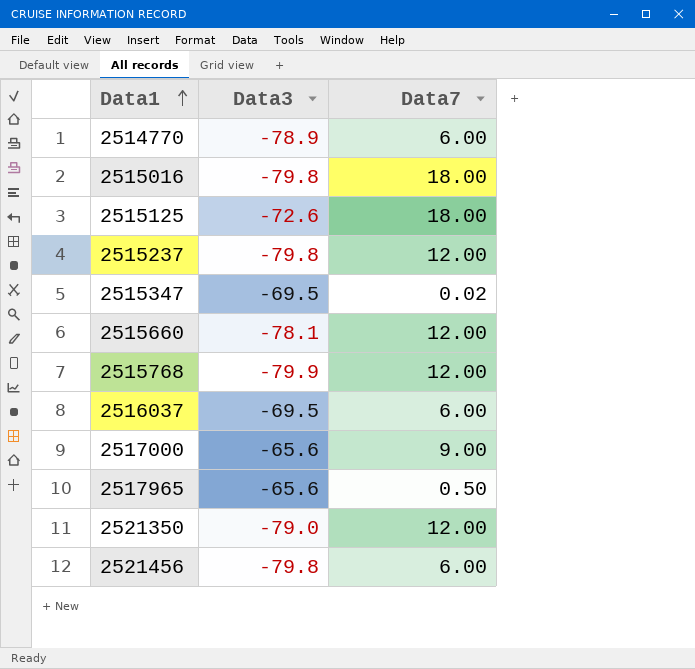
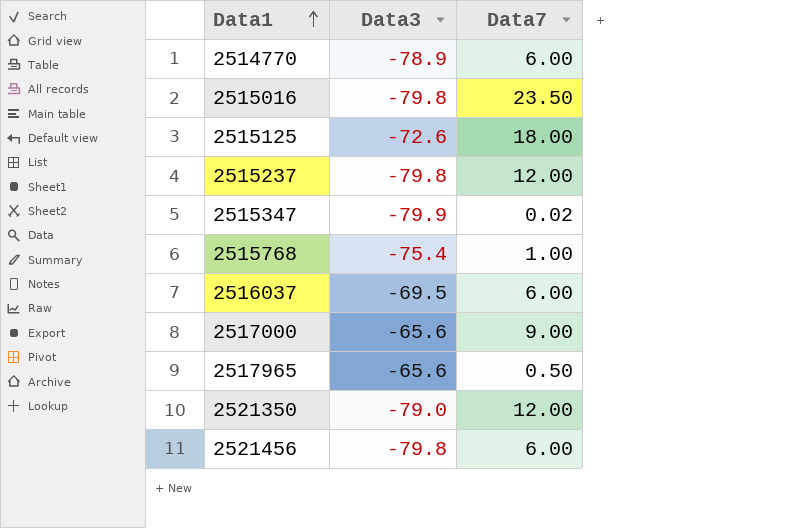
row 2515660: -78.1 | 12.00 -> none
2515016 | Data7: 18.00 -> 23.50
2515347 | Data3: -69.5 -> -79.9
2515768 | Data3: -79.9 -> -75.4
2515768 | Data7: 12.00 -> 1.00

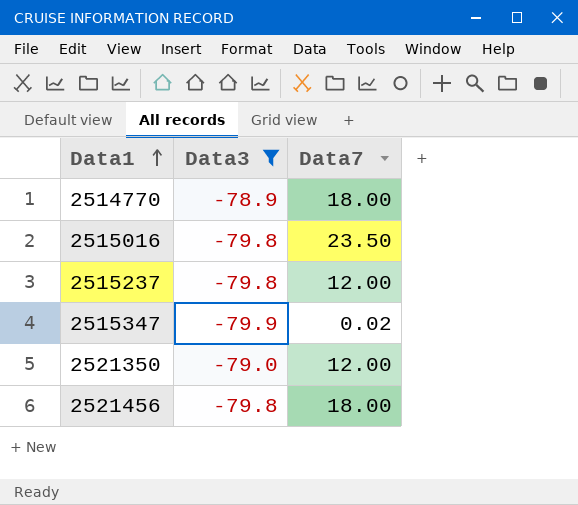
filter: none -> Data3 <= -78.9
2514770 | Data7: 6.00 -> 18.00
2521456 | Data7: 6.00 -> 18.00

